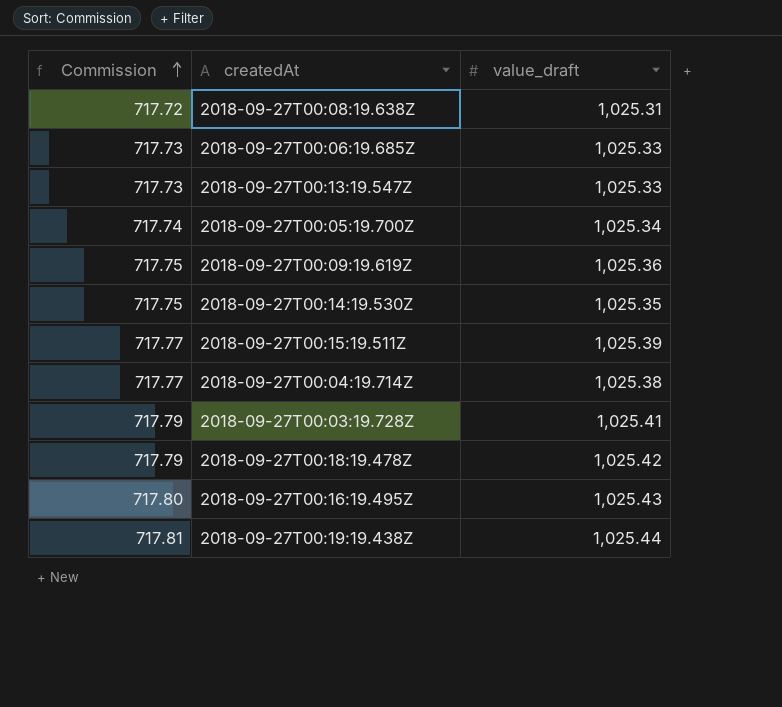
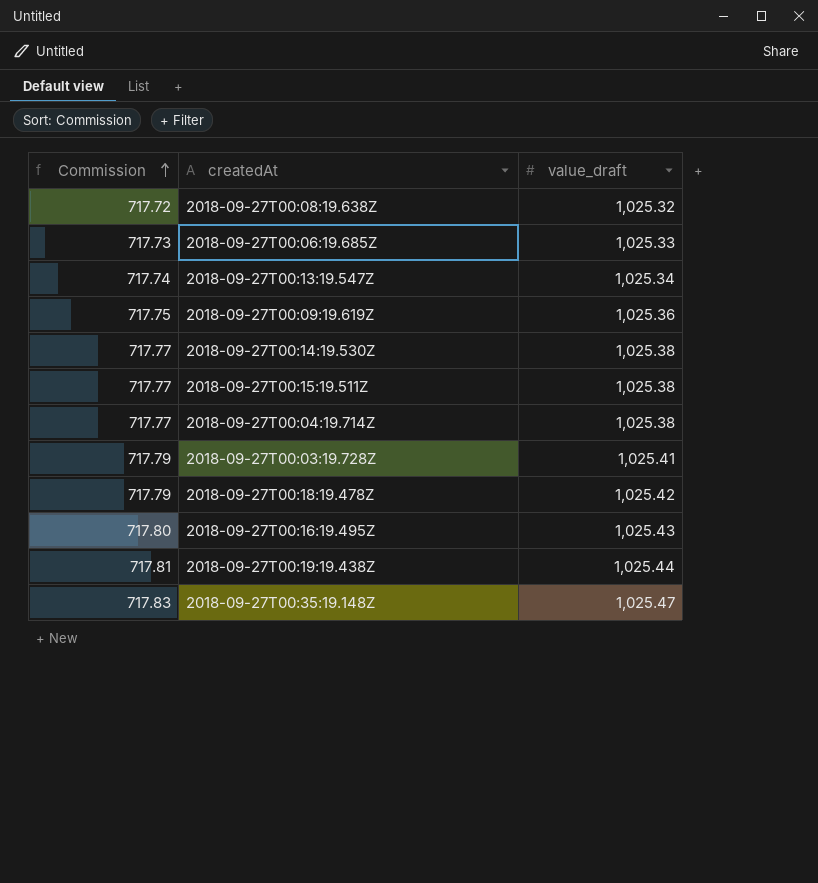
row 2018-09-27T00:05:19.700Z: 717.74 | 1,025.34 -> none
2018-09-27T00:08:19.638Z | value_draft: 1,025.31 -> 1,025.32
2018-09-27T00:13:19.547Z | Commission: 717.73 -> 717.74
2018-09-27T00:13:19.547Z | value_draft: 1,025.33 -> 1,025.34
2018-09-27T00:14:19.530Z | Commission: 717.75 -> 717.77
2018-09-27T00:14:19.530Z | value_draft: 1,025.35 -> 1,025.38
2018-09-27T00:15:19.511Z | value_draft: 1,025.39 -> 1,025.38
row 2018-09-27T00:35:19.148Z: none -> 717.83 | 1,025.47

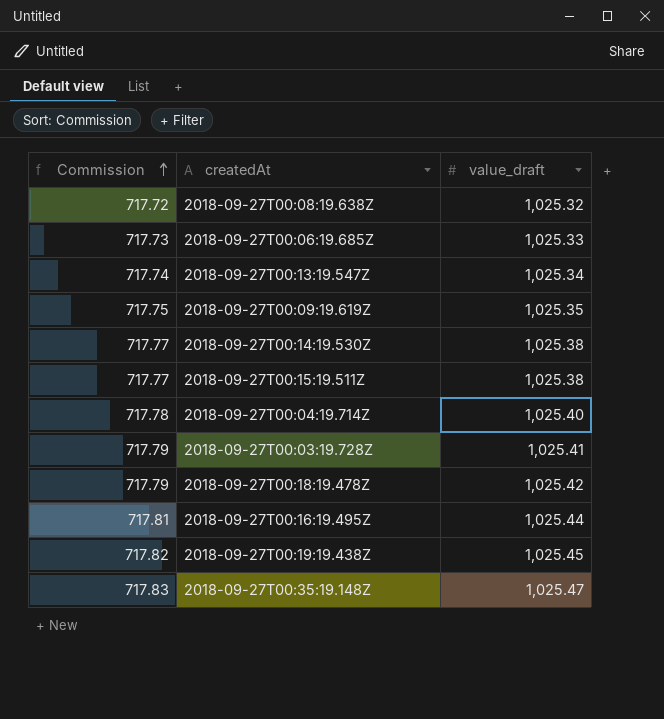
2018-09-27T00:09:19.619Z | value_draft: 1,025.36 -> 1,025.35
2018-09-27T00:04:19.714Z | Commission: 717.77 -> 717.78
2018-09-27T00:04:19.714Z | value_draft: 1,025.38 -> 1,025.40
2018-09-27T00:16:19.495Z | Commission: 717.80 -> 717.81
2018-09-27T00:16:19.495Z | value_draft: 1,025.43 -> 1,025.44
2018-09-27T00:19:19.438Z | Commission: 717.81 -> 717.82
2018-09-27T00:19:19.438Z | value_draft: 1,025.44 -> 1,025.45

